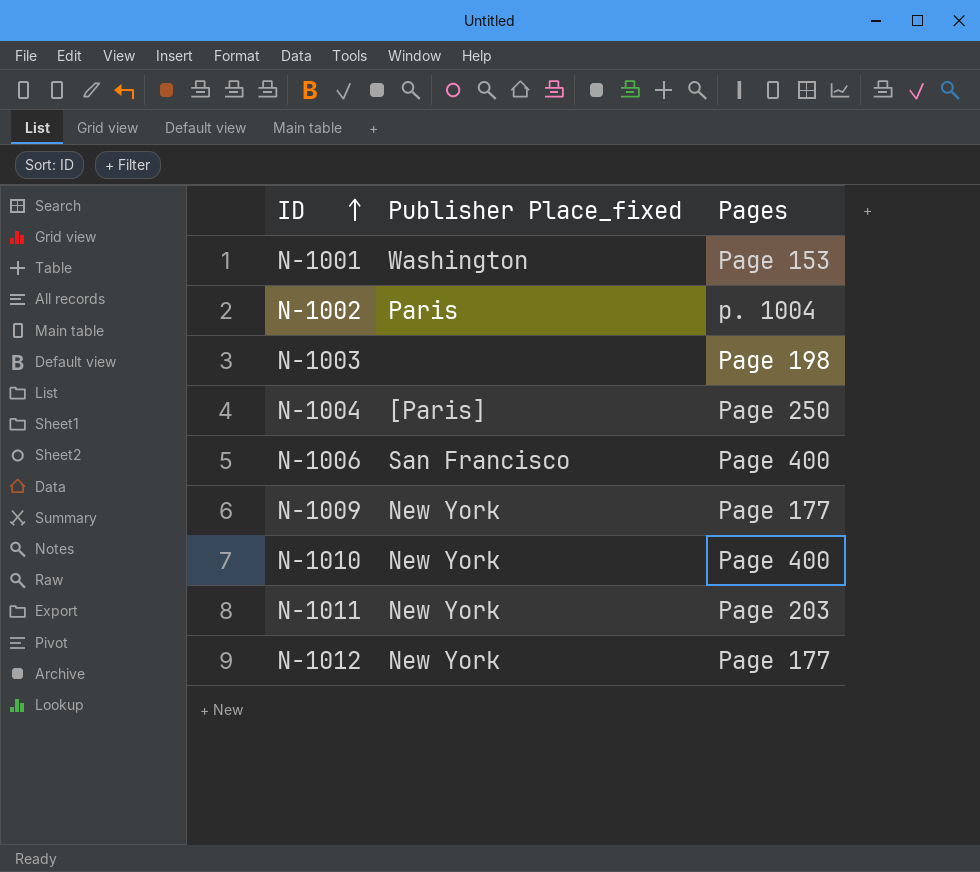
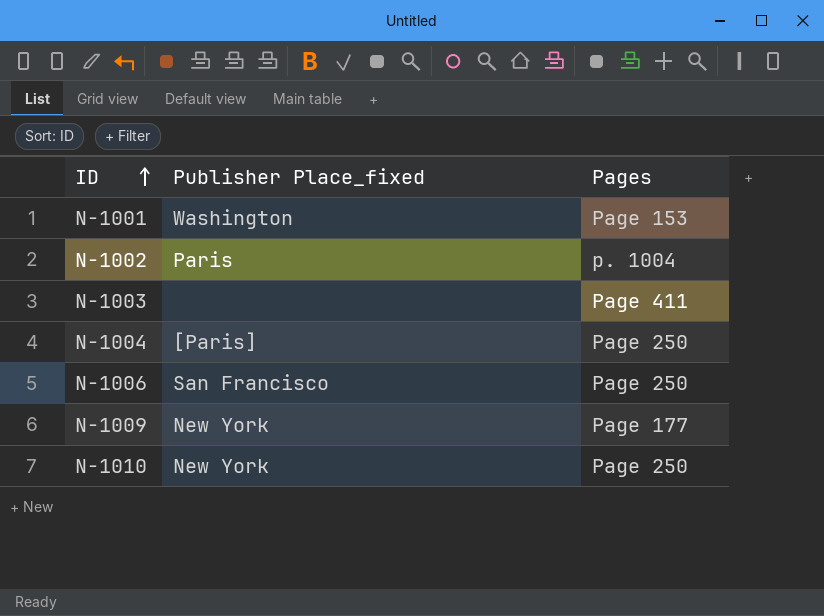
row N-1011: New York | Page 203 -> none
row N-1012: New York | Page 177 -> none
N-1003 | Pages: Page 198 -> Page 411
N-1006 | Pages: Page 400 -> Page 250
N-1010 | Pages: Page 400 -> Page 250

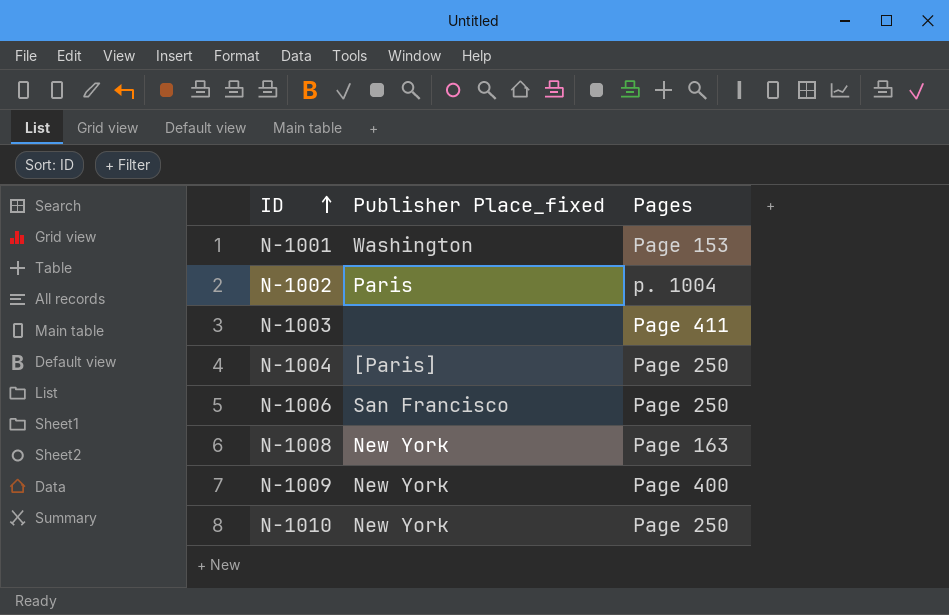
row N-1008: none -> New York | Page 163
N-1009 | Pages: Page 177 -> Page 400

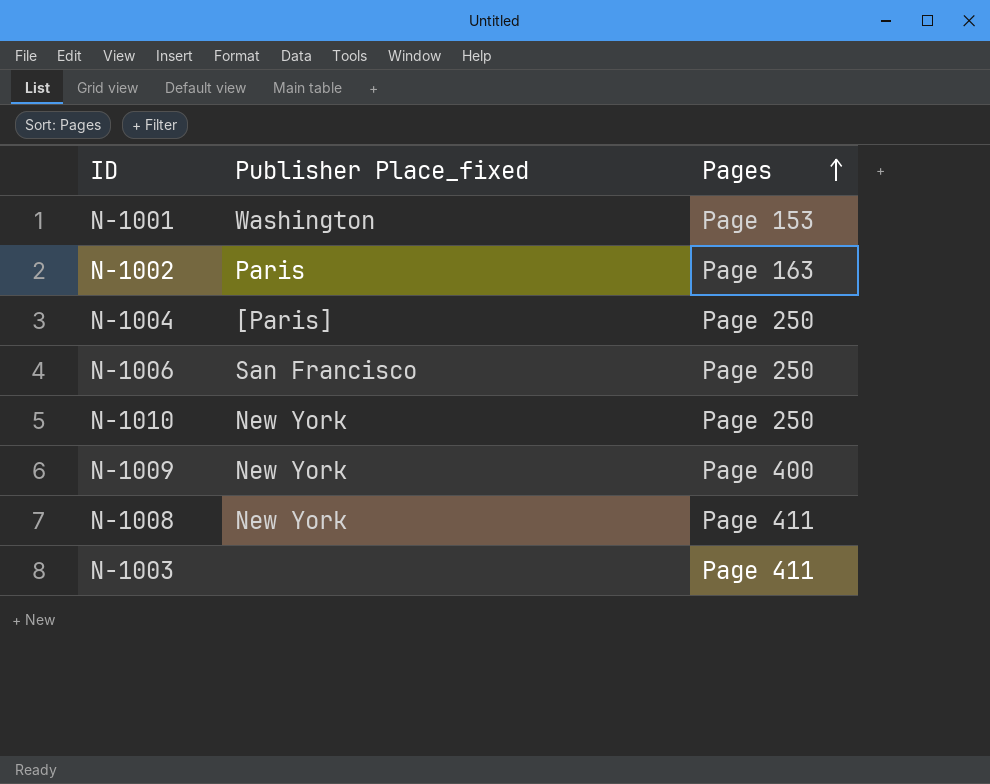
row order: ID ascending -> Pages ascending
N-1002 | Pages: p. 1004 -> Page 163
N-1008 | Pages: Page 163 -> Page 411

